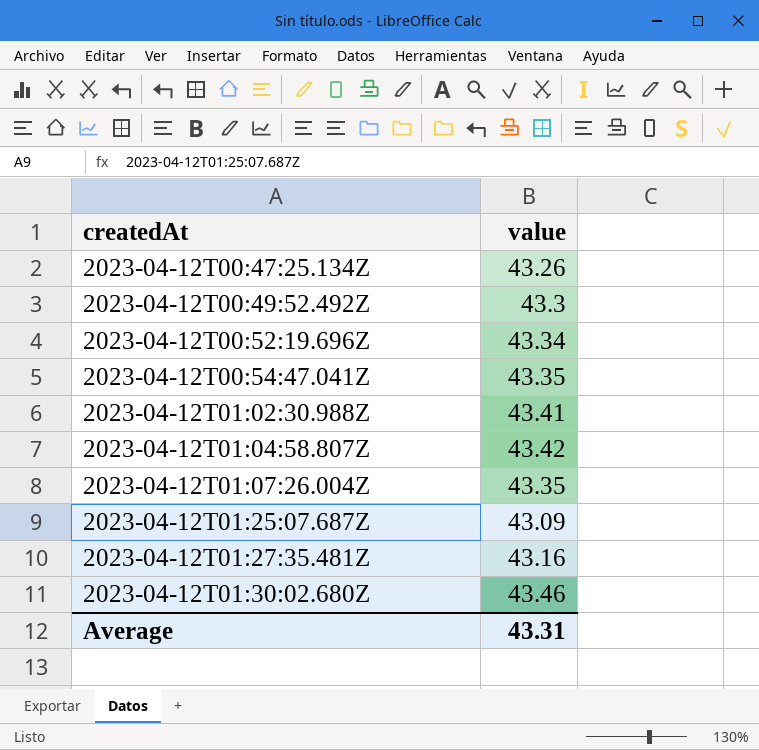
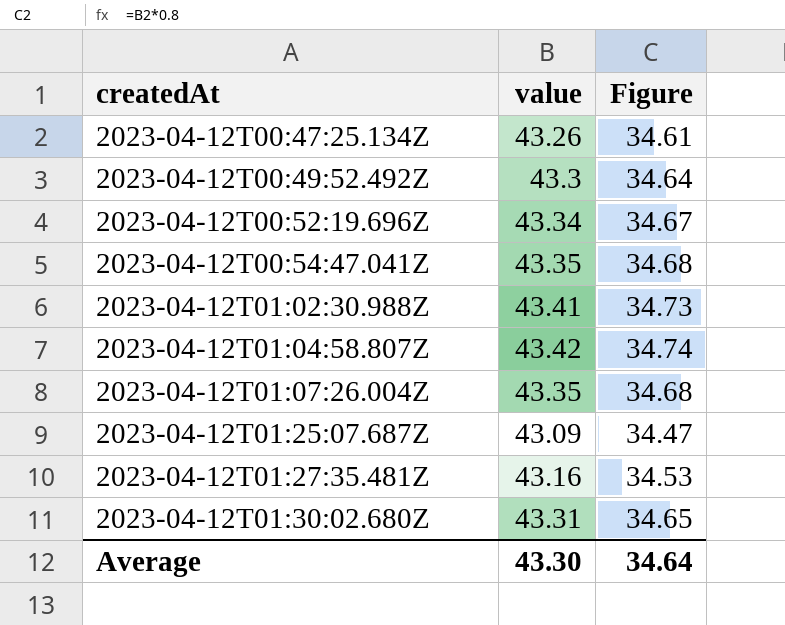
column Figure | formula: none -> [value] * 0.8
2023-04-12T01:30:02.680Z | value: 43.46 -> 43.31
Average | value: 43.31 -> 43.30

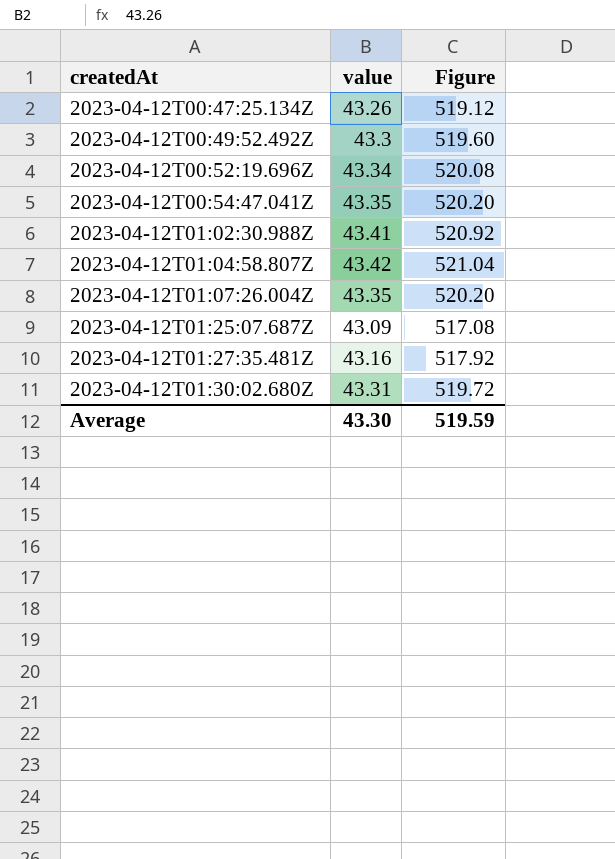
column Figure | formula: [value] * 0.8 -> [value] * 12
Average | Figure: 34.64 -> 519.59

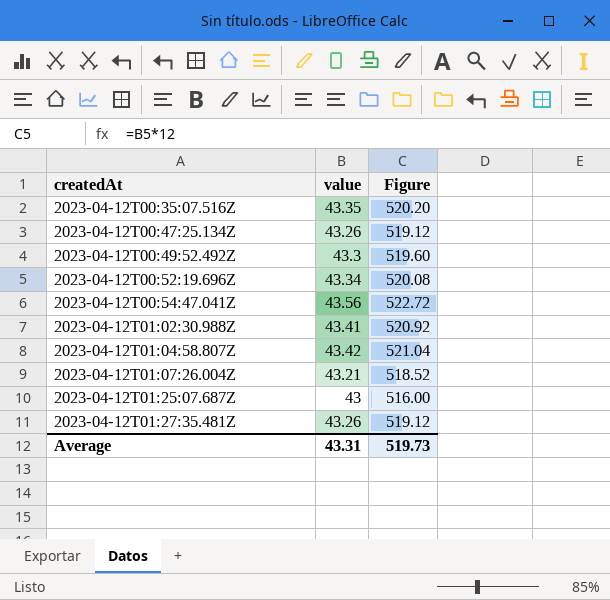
row 2023-04-12T01:30:02.680Z: 43.31 | 519.72 -> none
row 2023-04-12T00:35:07.516Z: none -> 43.35 | 520.20
2023-04-12T00:54:47.041Z | value: 43.35 -> 43.56
2023-04-12T00:54:47.041Z | Figure: 520.20 -> 522.72
2023-04-12T01:07:26.004Z | value: 43.35 -> 43.21
2023-04-12T01:07:26.004Z | Figure: 520.20 -> 518.52
2023-04-12T01:25:07.687Z | value: 43.09 -> 43
2023-04-12T01:25:07.687Z | Figure: 517.08 -> 516.00
2023-04-12T01:27:35.481Z | value: 43.16 -> 43.26
2023-04-12T01:27:35.481Z | Figure: 517.92 -> 519.12
Average | value: 43.30 -> 43.31
Average | Figure: 519.59 -> 519.73

